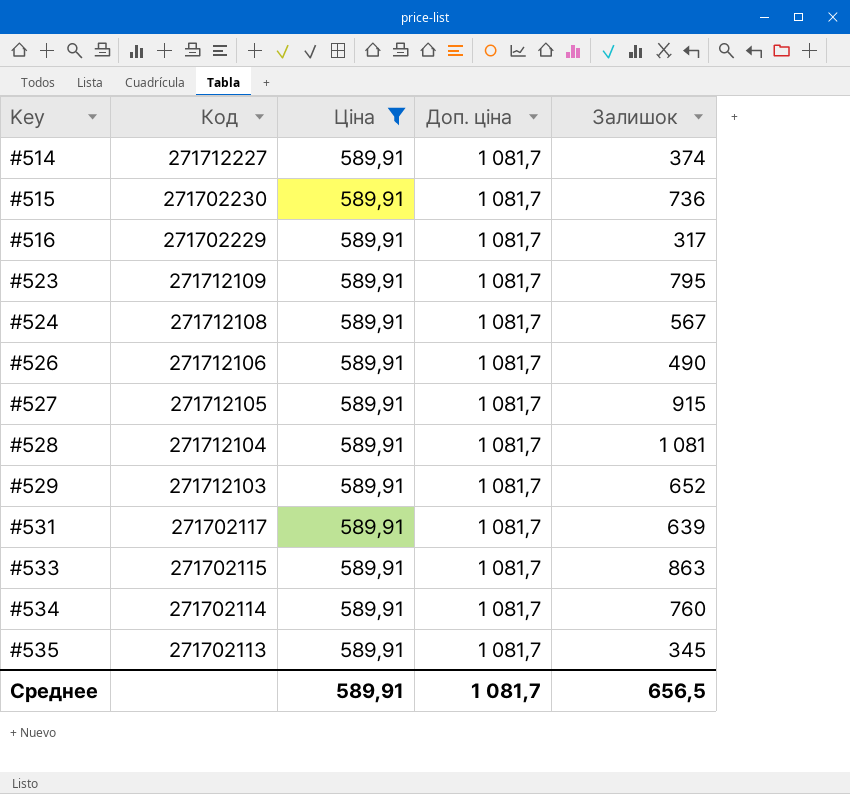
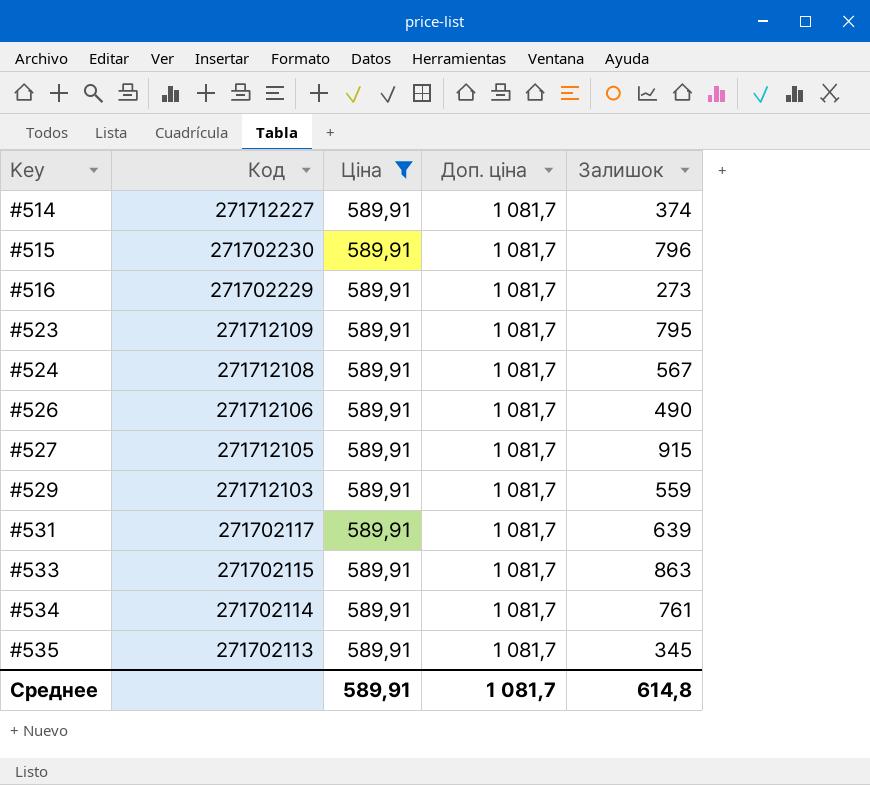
row #528: 271712104 | 589,91 | 1 081,7 | 1 081 -> none
#515 | Залишок: 736 -> 796
#516 | Залишок: 317 -> 273
#529 | Залишок: 652 -> 559
#534 | Залишок: 760 -> 761
Среднее | Залишок: 656,5 -> 614,8

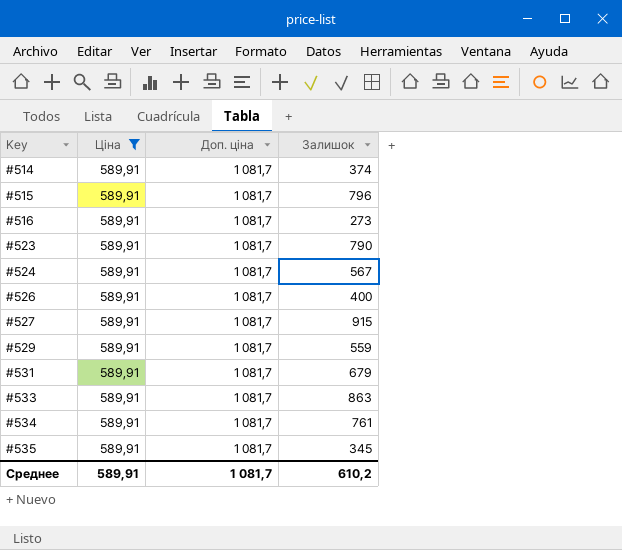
column Код | position: 2 -> none
#523 | Залишок: 795 -> 790
#526 | Залишок: 490 -> 400
#531 | Залишок: 639 -> 679
Среднее | Залишок: 614,8 -> 610,2

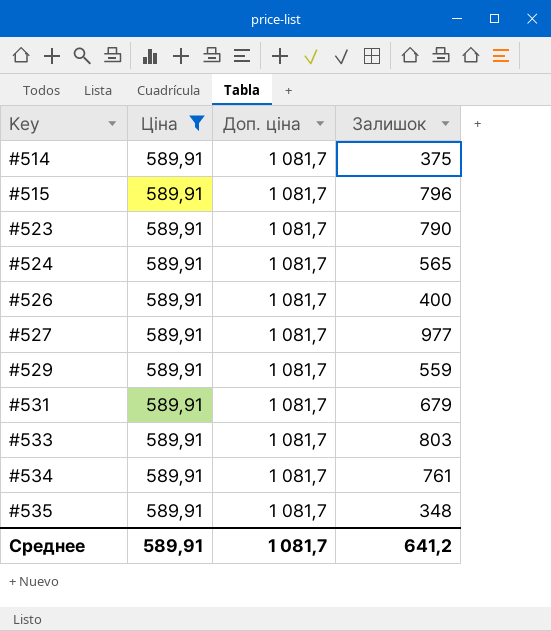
row #516: 589,91 | 1 081,7 | 273 -> none
#514 | Залишок: 374 -> 375
#524 | Залишок: 567 -> 565
#527 | Залишок: 915 -> 977
#533 | Залишок: 863 -> 803
#535 | Залишок: 345 -> 348
Среднее | Залишок: 610,2 -> 641,2

